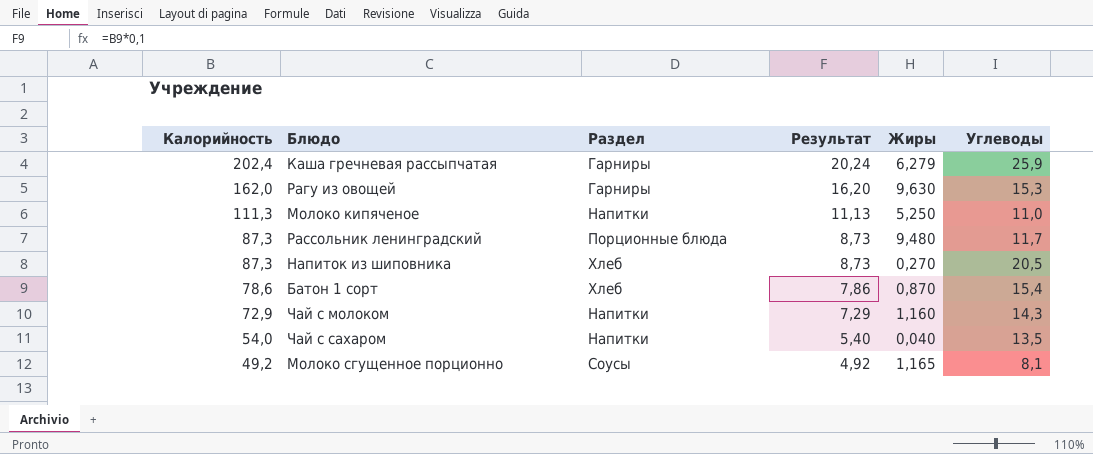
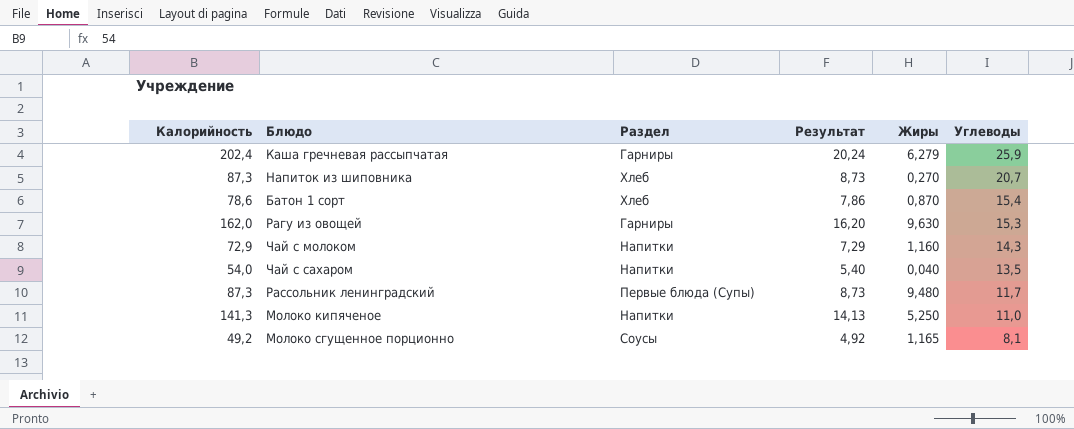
row order: Калорийность descending -> Углеводы descending
Напиток из шиповника | Углеводы: 20,5 -> 20,7
Рассольник ленинградский | Раздел: Порционные блюда -> Первые блюда (Супы)
Молоко кипяченое | Калорийность: 111,3 -> 141,3
Молоко кипяченое | Результат: 11,13 -> 14,13

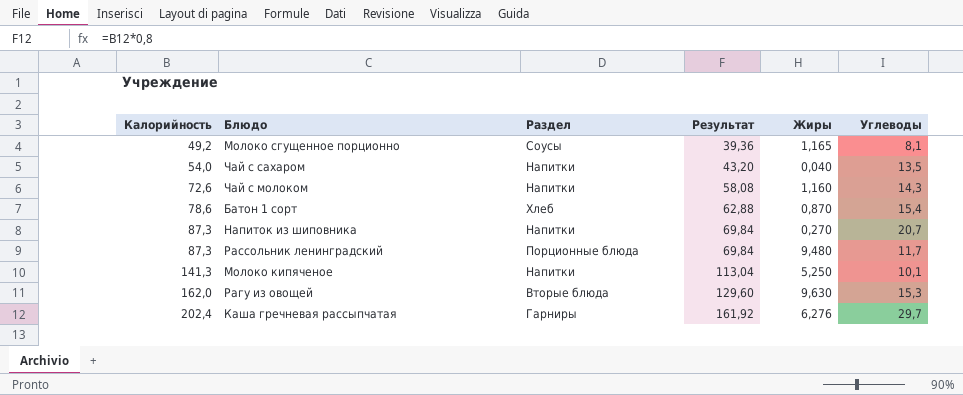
row order: Углеводы descending -> Калорийность ascending
column Результат | formula: [Калорийность] * 0,1 -> [Калорийность] * 0,8
Чай с молоком | Калорийность: 72,9 -> 72,6
Напиток из шиповника | Раздел: Хлеб -> Напитки
Рассольник ленинградский | Раздел: Первые блюда (Супы) -> Порционные блюда
Молоко кипяченое | Углеводы: 11,0 -> 10,1
Рагу из овощей | Раздел: Гарниры -> Вторые блюда
Каша гречневая рассыпчатая | Жиры: 6,279 -> 6,276
Каша гречневая рассыпчатая | Углеводы: 25,9 -> 29,7

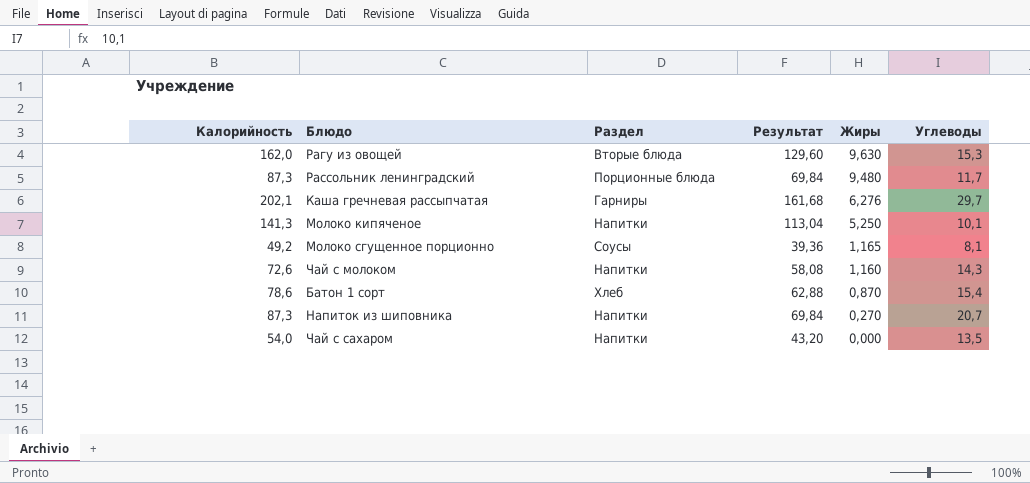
row order: Калорийность ascending -> Жиры descending
Каша гречневая рассыпчатая | Калорийность: 202,4 -> 202,1
Каша гречневая рассыпчатая | Результат: 161,92 -> 161,68
Чай с сахаром | Жиры: 0,040 -> 0,000

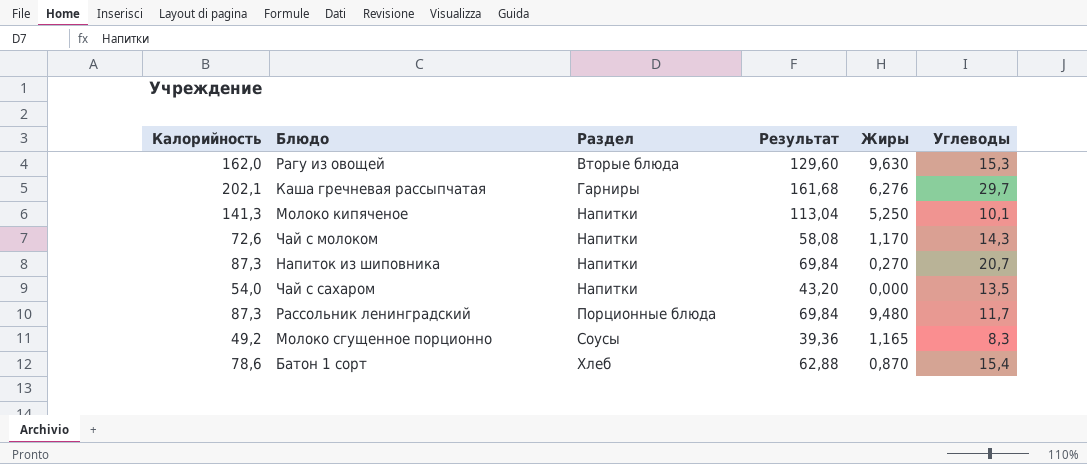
row order: Жиры descending -> Раздел ascending
Чай с молоком | Жиры: 1,160 -> 1,170
Молоко сгущенное порционно | Углеводы: 8,1 -> 8,3

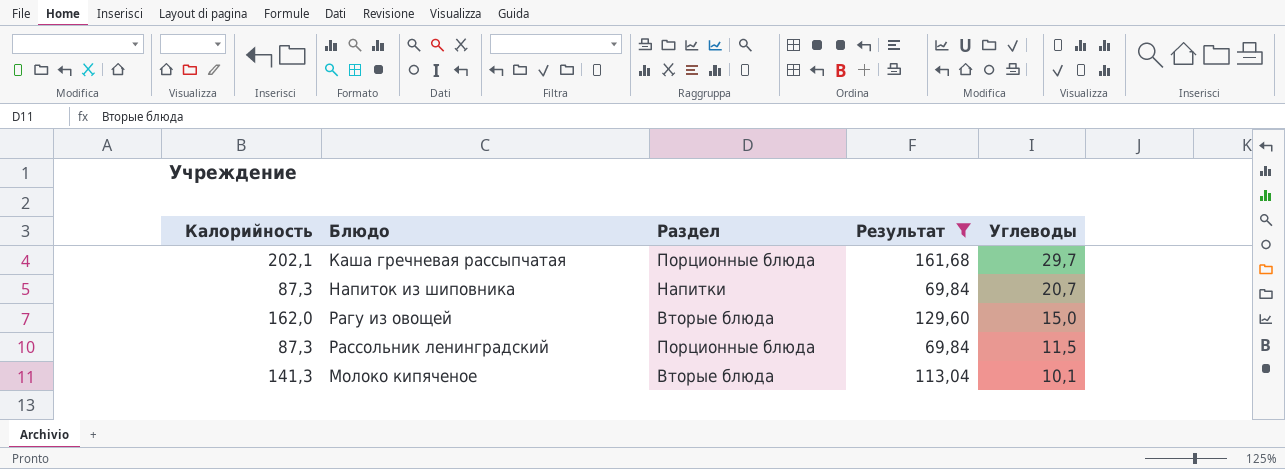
filter: none -> Результат >= 69,84
row order: Раздел ascending -> Углеводы descending
column Жиры | position: 5 -> none
Каша гречневая рассыпчатая | Раздел: Гарниры -> Порционные блюда
Рагу из овощей | Углеводы: 15,3 -> 15,0
Рассольник ленинградский | Углеводы: 11,7 -> 11,5
Молоко кипяченое | Раздел: Напитки -> Вторые блюда

